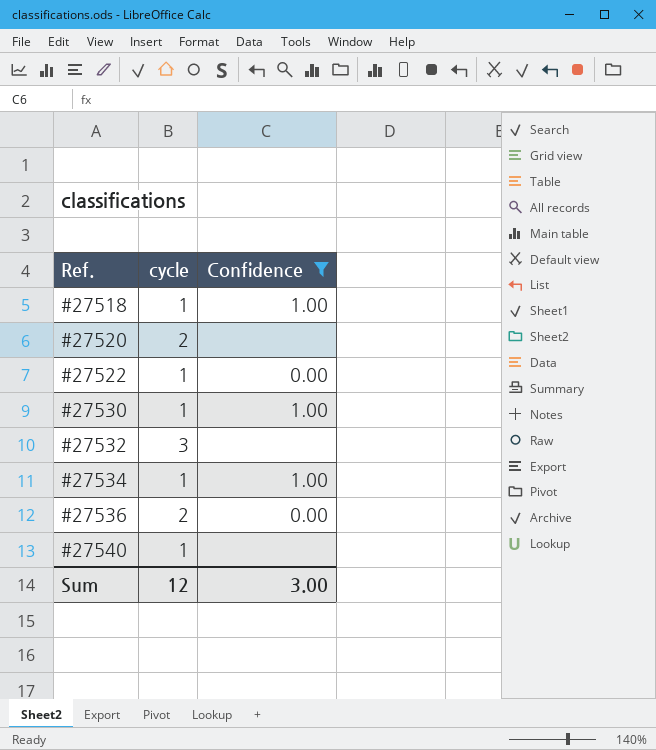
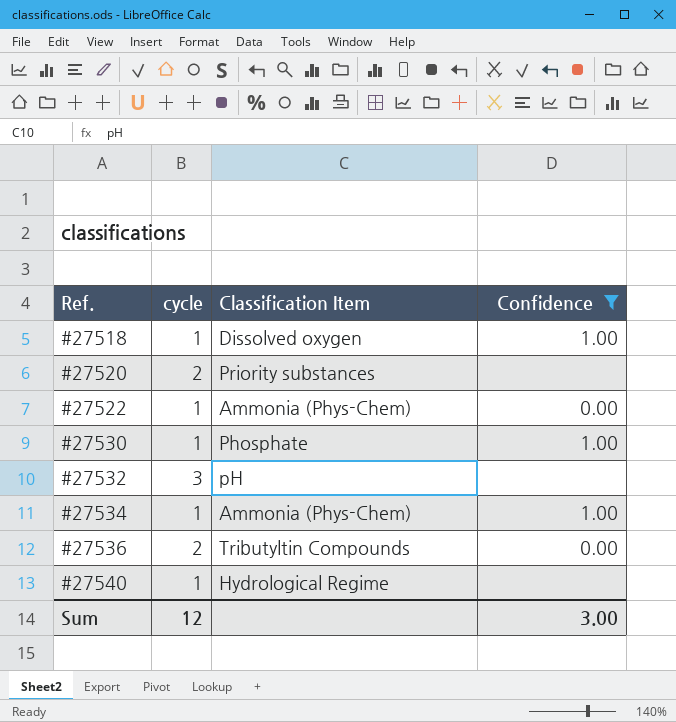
column Classification Item | position: none -> 3

